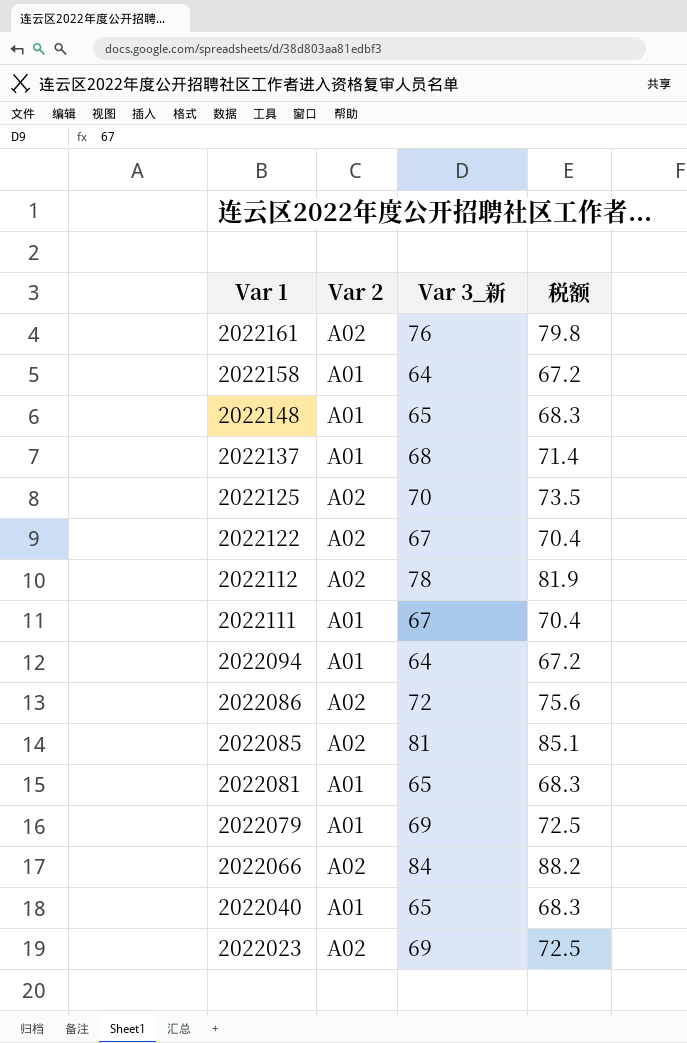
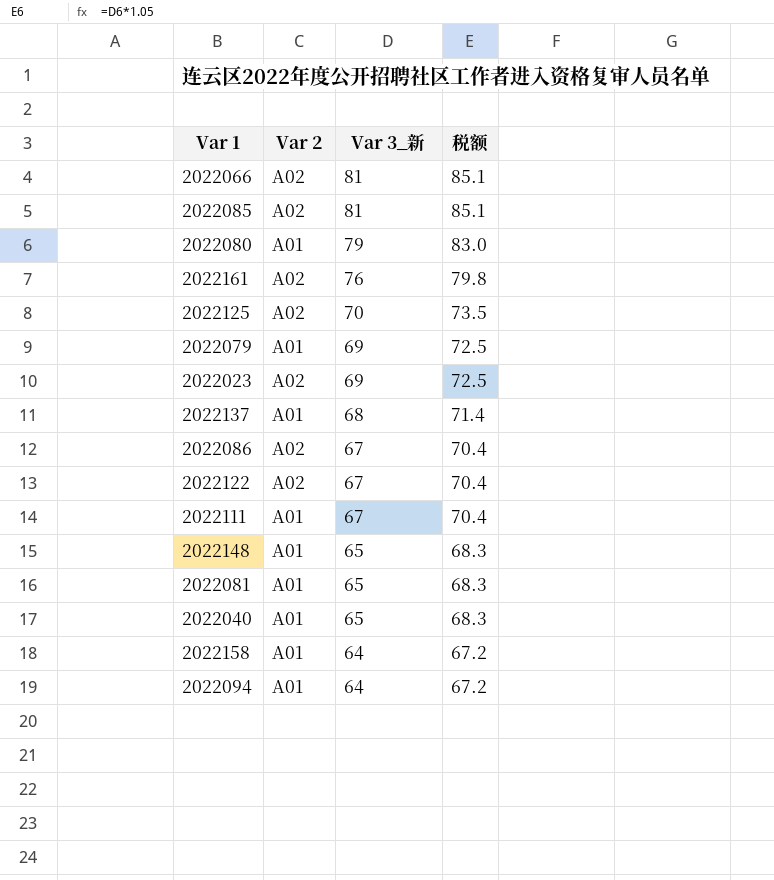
row order: Var 1 descending -> Var 3_新 descending
row 2022112: A02 | 78 | 81.9 -> none
2022066 | Var 3_新: 84 -> 81
2022066 | 税额: 88.2 -> 85.1
row 2022080: none -> A01 | 79 | 83.0
2022086 | Var 3_新: 72 -> 67
2022086 | 税额: 75.6 -> 70.4

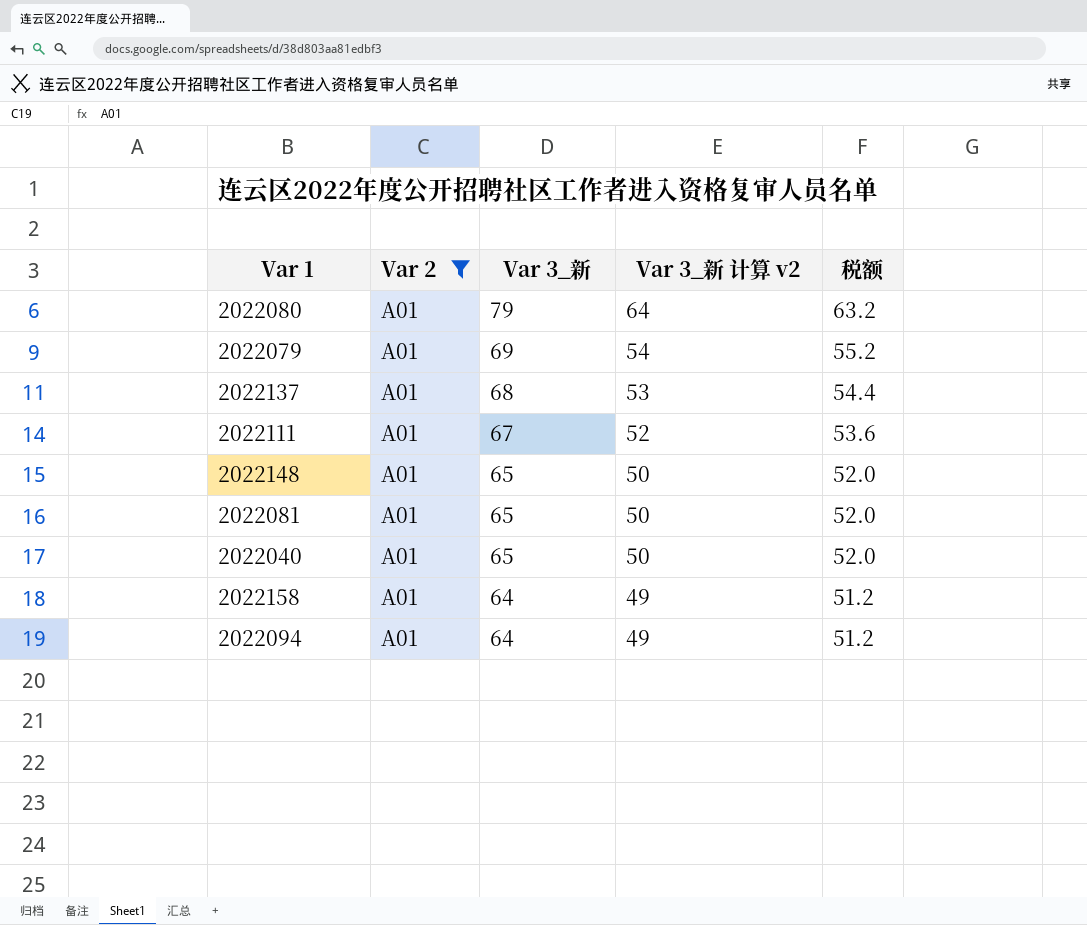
filter: none -> Var 2 = A01
column Var 3_新 计算 v2 | formula: none -> [Var 3_新] - 15
column 税额 | formula: [Var 3_新] * 1.05 -> [Var 3_新] * 0.8

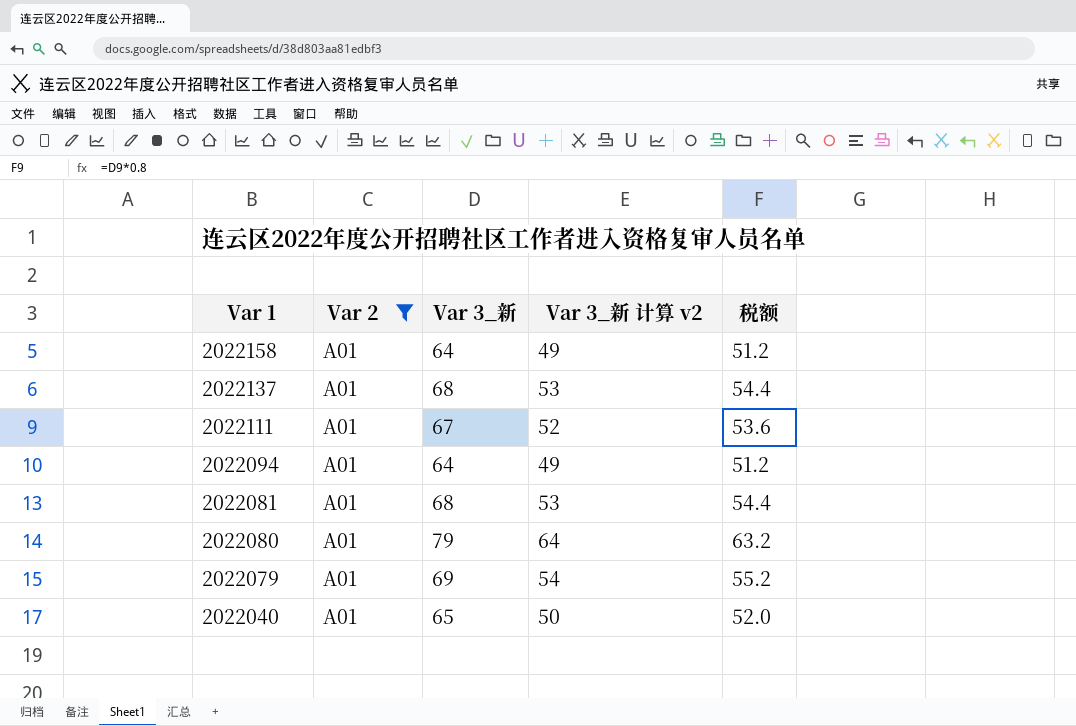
row order: Var 3_新 descending -> Var 1 descending
row 2022148: A01 | 65 | 50 | 52.0 -> none
2022081 | Var 3_新: 65 -> 68
2022081 | Var 3_新 计算 v2: 50 -> 53
2022081 | 税额: 52.0 -> 54.4

